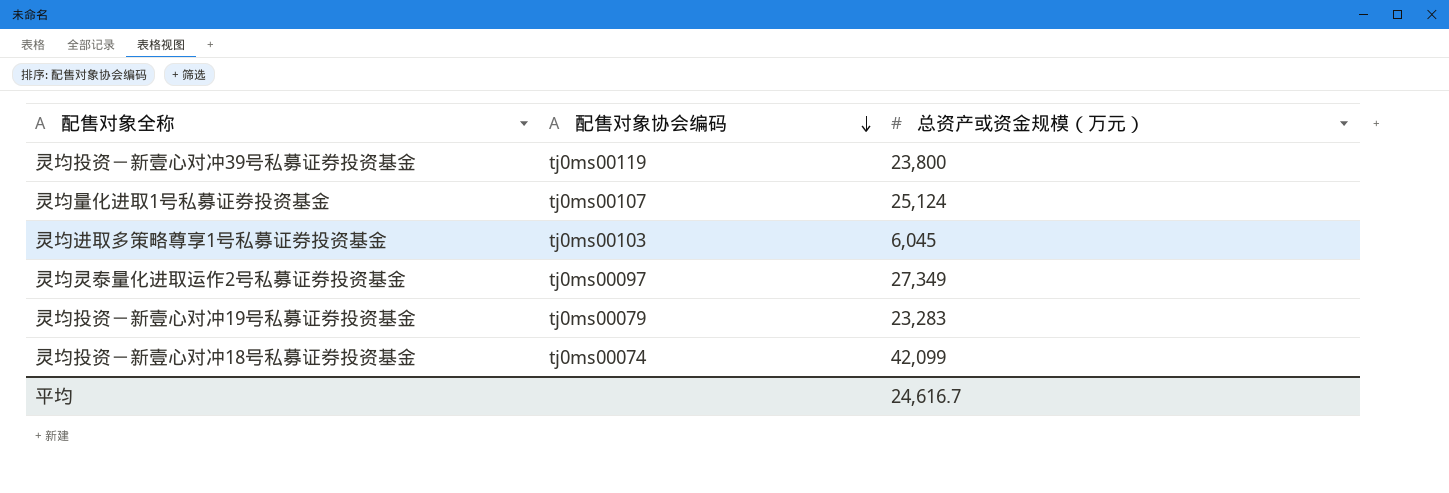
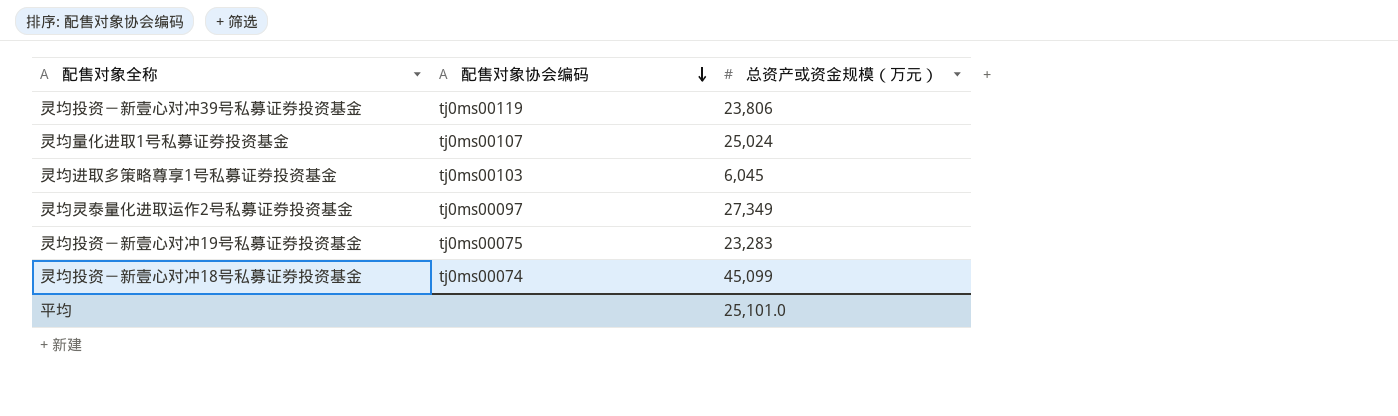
灵均投资－新壹心对冲39号私募证券投资基金 | 总资产或资金规模（万元）: 23,800 -> 23,806
灵均量化进取1号私募证券投资基金 | 总资产或资金规模（万元）: 25,124 -> 25,024
灵均投资－新壹心对冲19号私募证券投资基金 | 配售对象协会编码: tj0ms00079 -> tj0ms00075
灵均投资－新壹心对冲18号私募证券投资基金 | 总资产或资金规模（万元）: 42,099 -> 45,099
平均 | 总资产或资金规模（万元）: 24,616.7 -> 25,101.0

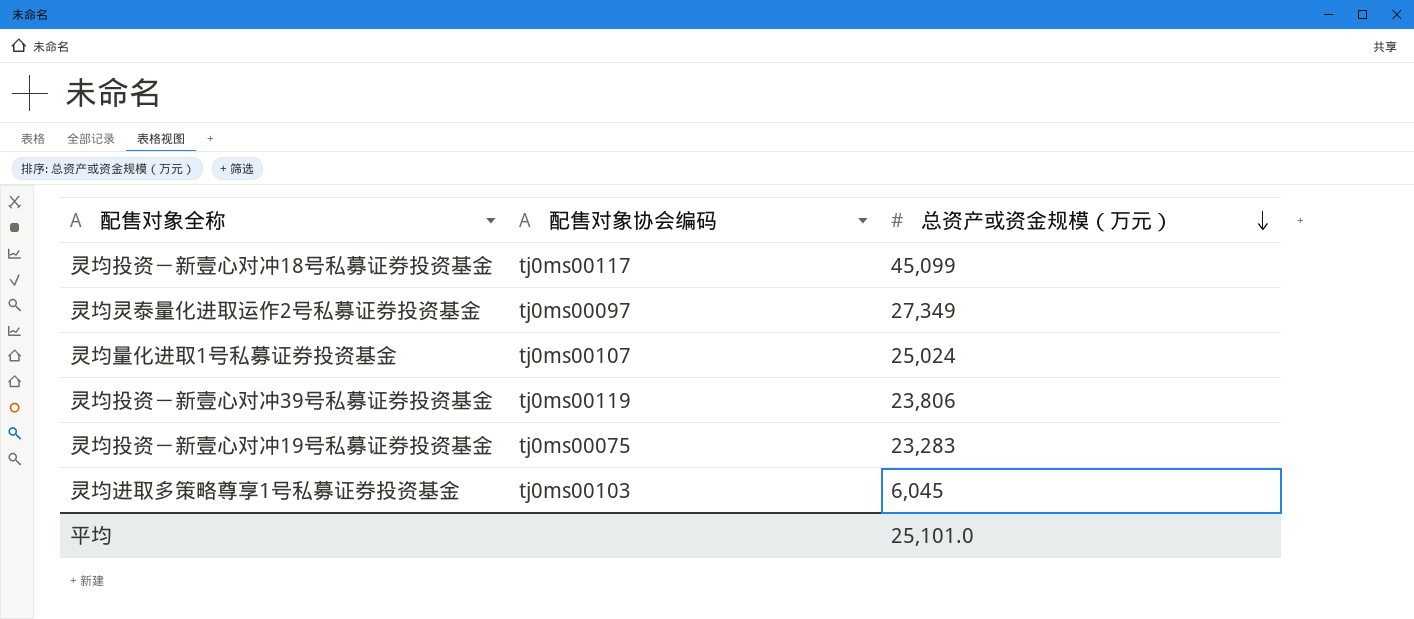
row order: 配售对象协会编码 descending -> 总资产或资金规模（万元） descending
灵均投资－新壹心对冲18号私募证券投资基金 | 配售对象协会编码: tj0ms00074 -> tj0ms00117

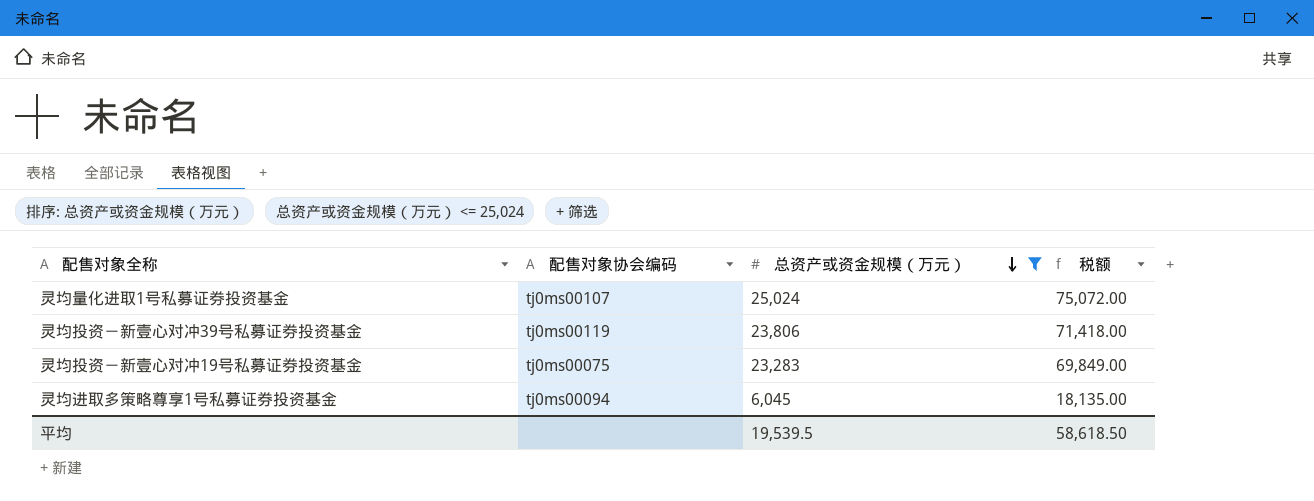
filter: none -> 总资产或资金规模（万元） <= 25,024
column 税额 | formula: none -> [总资产或资金规模（万元）] * 3
灵均进取多策略尊享1号私募证券投资基金 | 配售对象协会编码: tj0ms00103 -> tj0ms00094
平均 | 总资产或资金规模（万元）: 25,101.0 -> 19,539.5

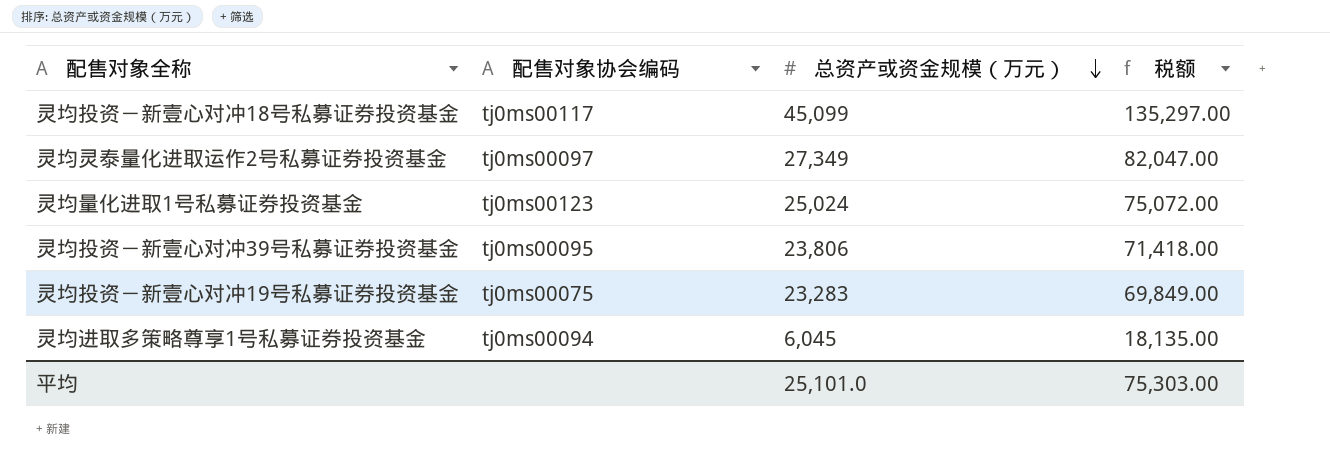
filter: 总资产或资金规模（万元） <= 25,024 -> none
灵均量化进取1号私募证券投资基金 | 配售对象协会编码: tj0ms00107 -> tj0ms00123
灵均投资－新壹心对冲39号私募证券投资基金 | 配售对象协会编码: tj0ms00119 -> tj0ms00095
平均 | 总资产或资金规模（万元）: 19,539.5 -> 25,101.0
平均 | 税额: 58,618.50 -> 75,303.00

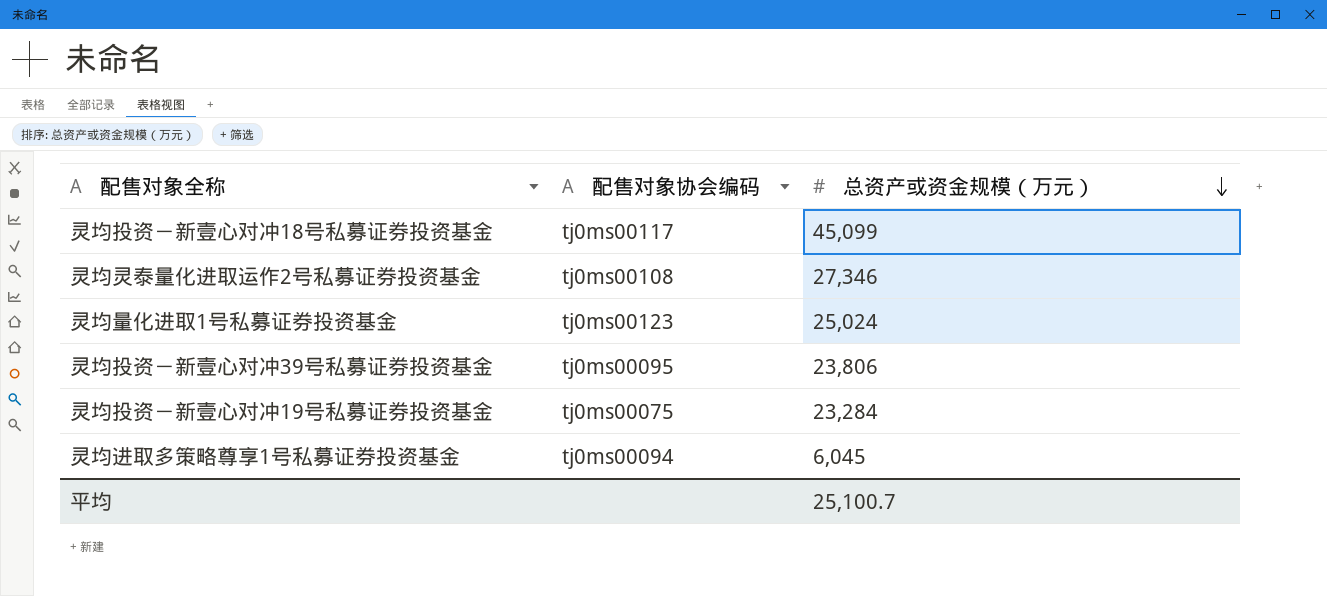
column 税额 | formula: [总资产或资金规模（万元）] * 3 -> none
灵均灵泰量化进取运作2号私募证券投资基金 | 配售对象协会编码: tj0ms00097 -> tj0ms00108
灵均灵泰量化进取运作2号私募证券投资基金 | 总资产或资金规模（万元）: 27,349 -> 27,346
灵均投资－新壹心对冲19号私募证券投资基金 | 总资产或资金规模（万元）: 23,283 -> 23,284
平均 | 总资产或资金规模（万元）: 25,101.0 -> 25,100.7

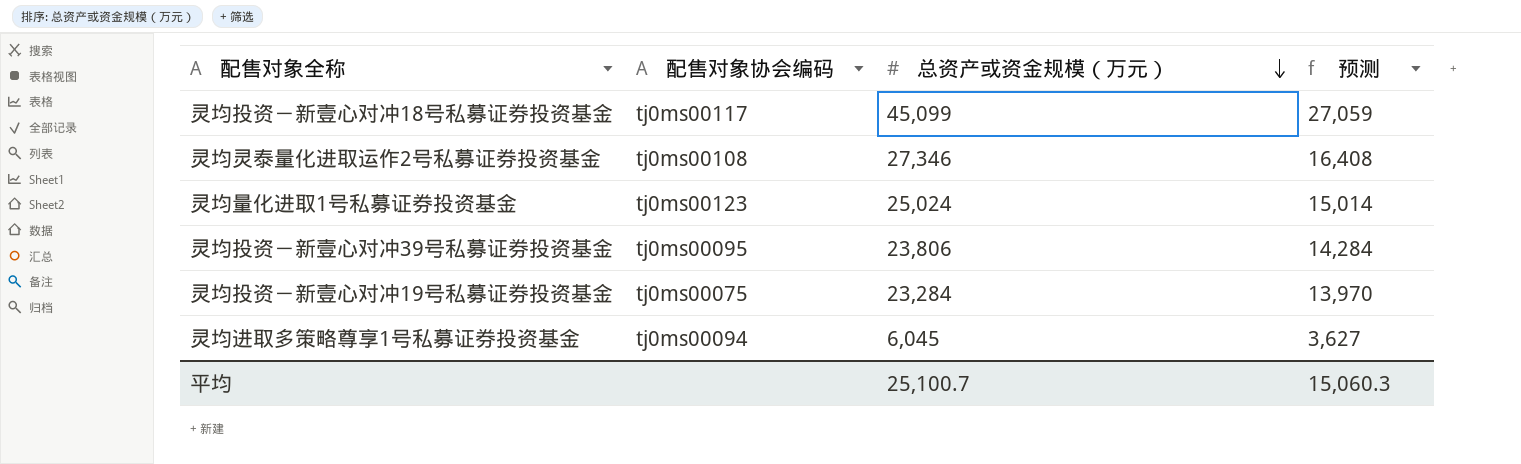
column 预测 | formula: none -> [总资产或资金规模（万元）] * 0.6

